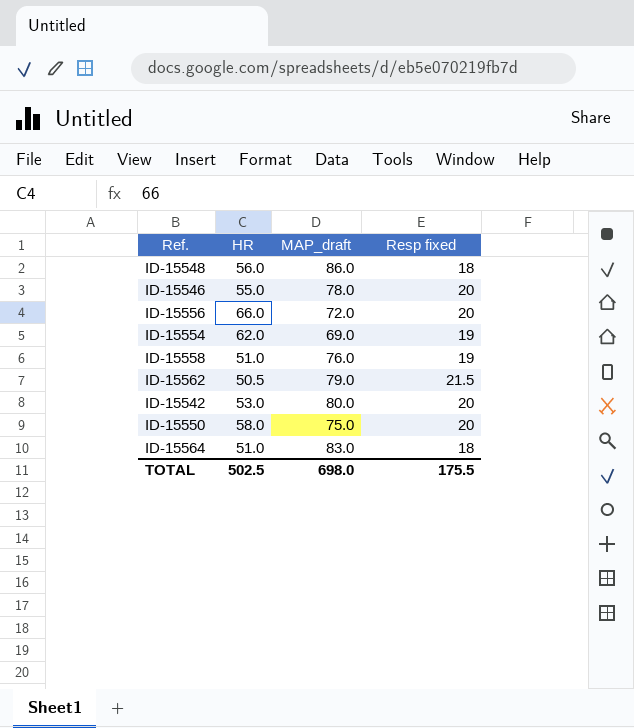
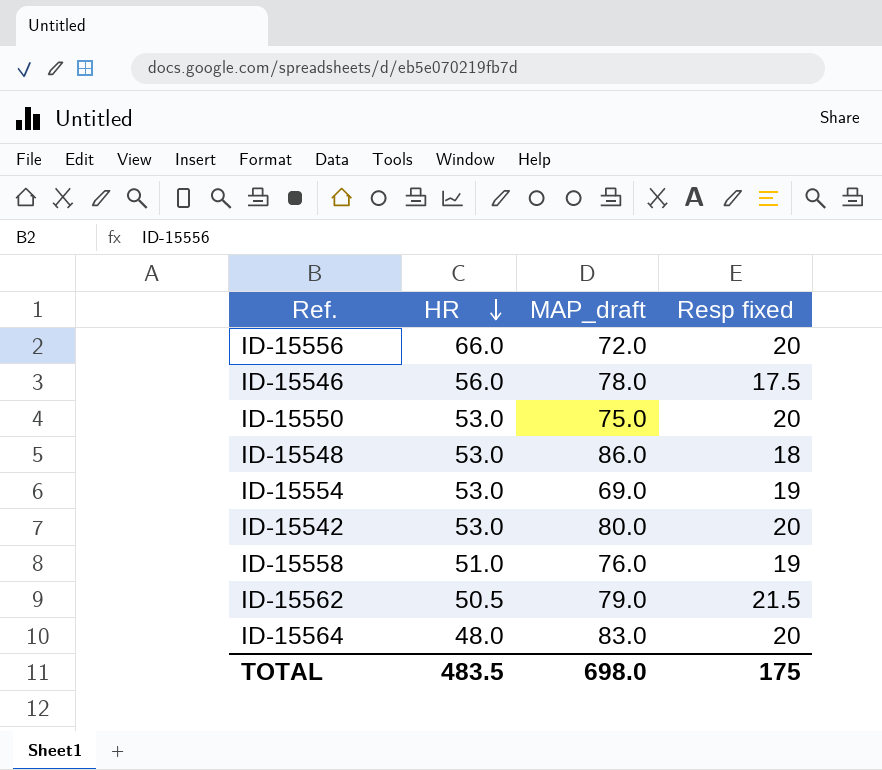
row order: none -> HR descending
ID-15546 | HR: 55.0 -> 56.0
ID-15546 | Resp fixed: 20 -> 17.5
ID-15550 | HR: 58.0 -> 53.0
ID-15548 | HR: 56.0 -> 53.0
ID-15554 | HR: 62.0 -> 53.0
ID-15564 | HR: 51.0 -> 48.0
ID-15564 | Resp fixed: 18 -> 20
TOTAL | HR: 502.5 -> 483.5
TOTAL | Resp fixed: 175.5 -> 175

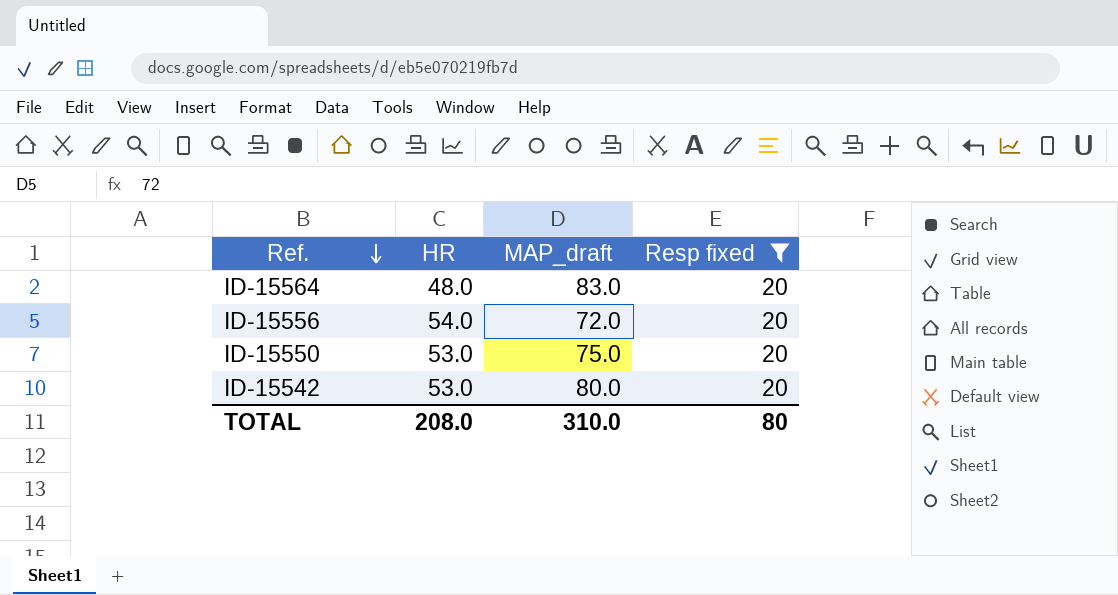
filter: none -> Resp fixed = 20
row order: HR descending -> Ref. descending
ID-15556 | HR: 66.0 -> 54.0
TOTAL | HR: 483.5 -> 208.0
TOTAL | MAP_draft: 698.0 -> 310.0
TOTAL | Resp fixed: 175 -> 80

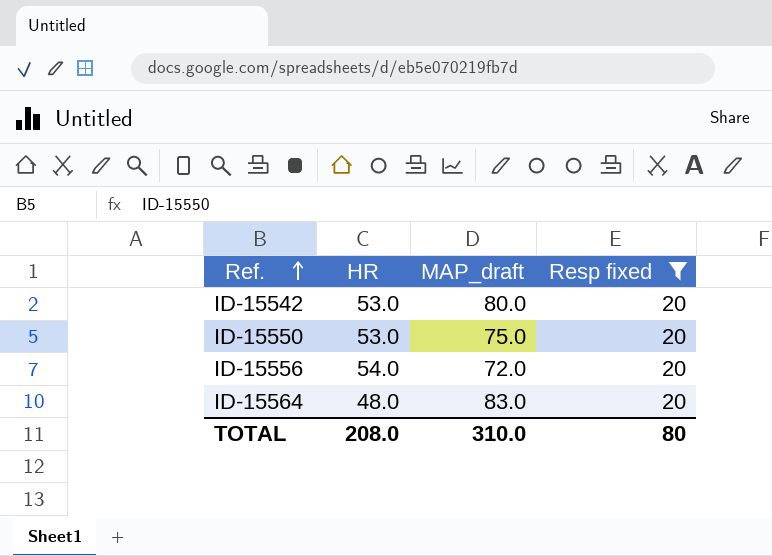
row order: Ref. descending -> Ref. ascending

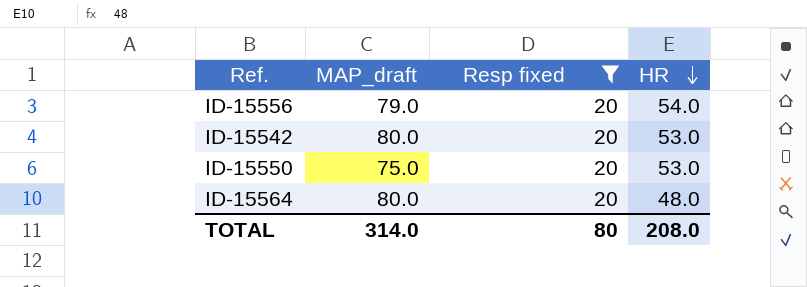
row order: Ref. ascending -> HR descending
column HR | position: 2 -> 4
ID-15556 | MAP_draft: 72.0 -> 79.0
ID-15564 | MAP_draft: 83.0 -> 80.0
TOTAL | MAP_draft: 310.0 -> 314.0

